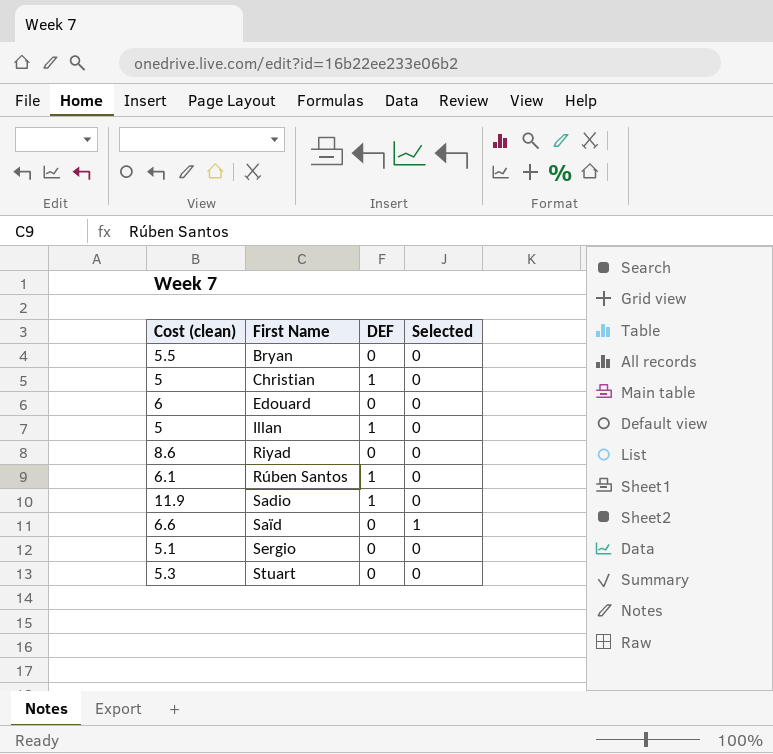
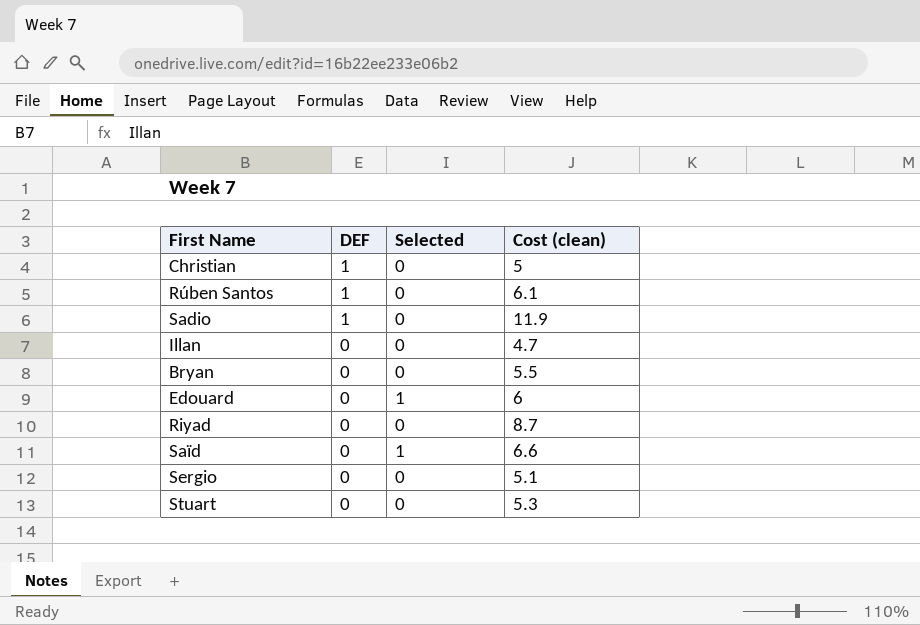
row order: First Name ascending -> DEF descending
column Cost (clean) | position: 1 -> 4
Illan | DEF: 1 -> 0
Illan | Cost (clean): 5 -> 4.7
Edouard | Selected: 0 -> 1
Riyad | Cost (clean): 8.6 -> 8.7

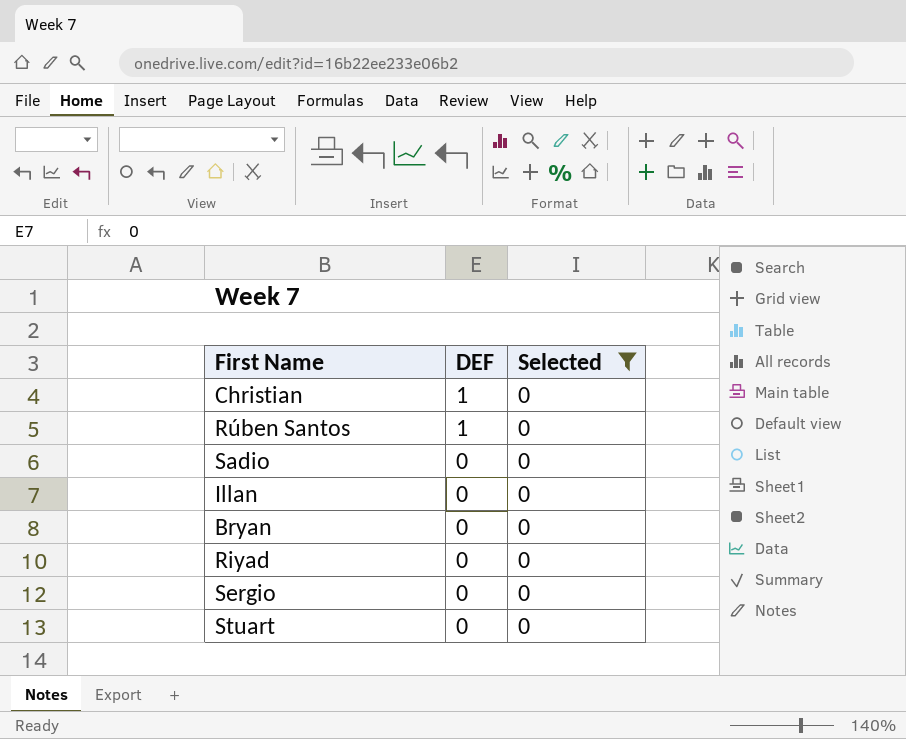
filter: none -> Selected = 0
column Cost (clean) | position: 4 -> none
Sadio | DEF: 1 -> 0

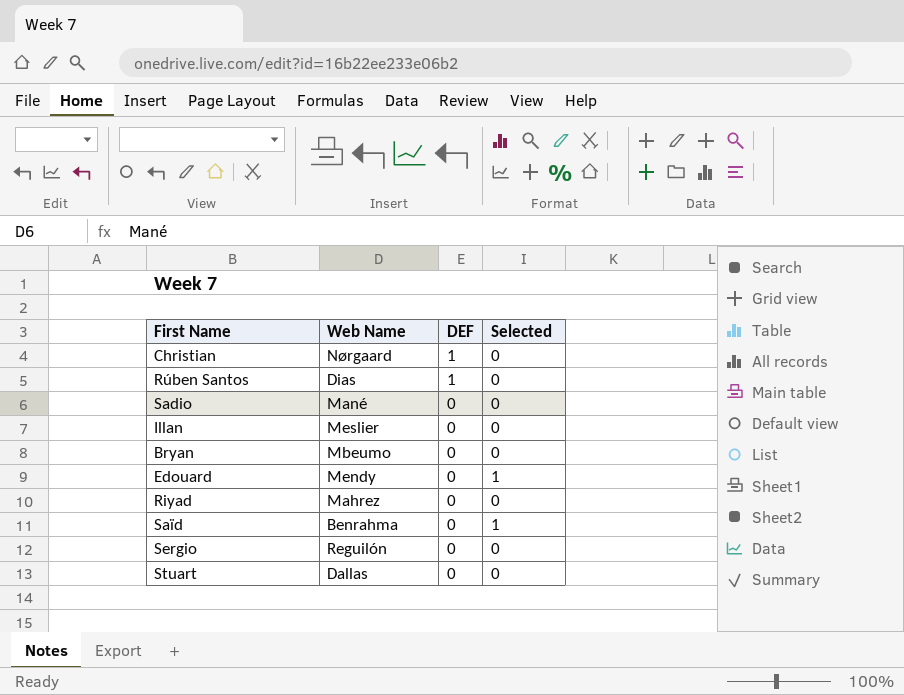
filter: Selected = 0 -> none
column Web Name | position: none -> 2

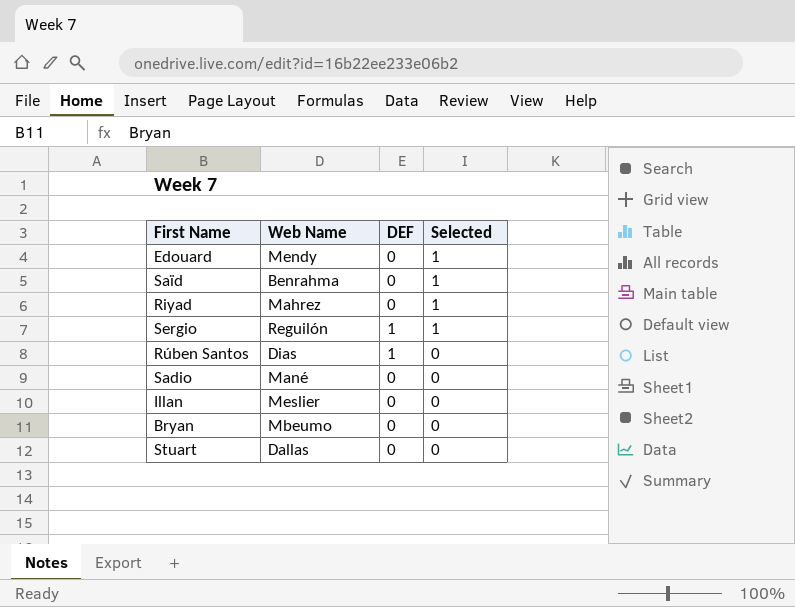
row order: DEF descending -> Selected descending
row Christian: Nørgaard | 1 | 0 -> none
Riyad | Selected: 0 -> 1
Sergio | DEF: 0 -> 1
Sergio | Selected: 0 -> 1

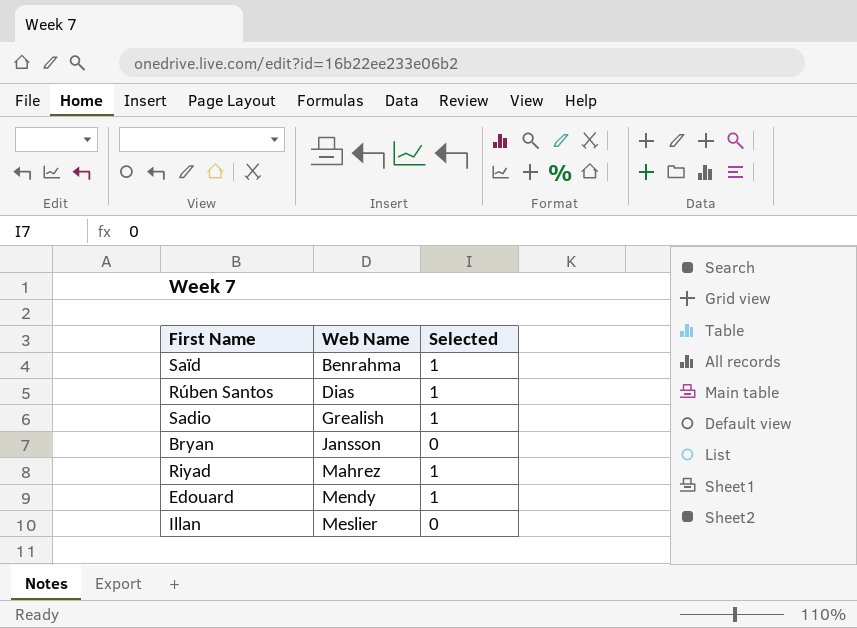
row order: Selected descending -> Web Name ascending
column DEF | position: 3 -> none
row Sergio: Reguilón | 1 | 1 -> none
row Stuart: Dallas | 0 | 0 -> none
Rúben Santos | Selected: 0 -> 1
Sadio | Web Name: Mané -> Grealish
Sadio | Selected: 0 -> 1
Bryan | Web Name: Mbeumo -> Jansson

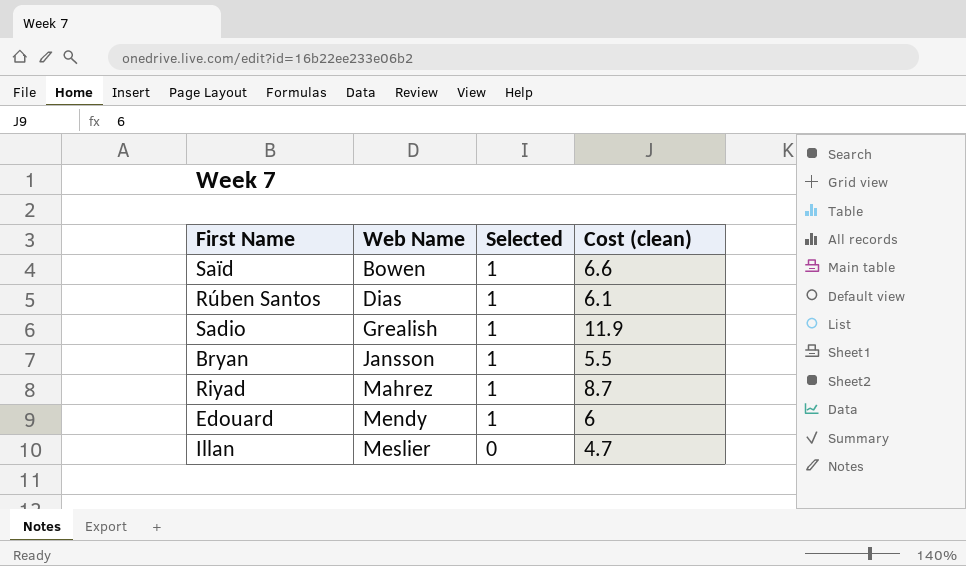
column Cost (clean) | position: none -> 4
Saïd | Web Name: Benrahma -> Bowen
Bryan | Selected: 0 -> 1

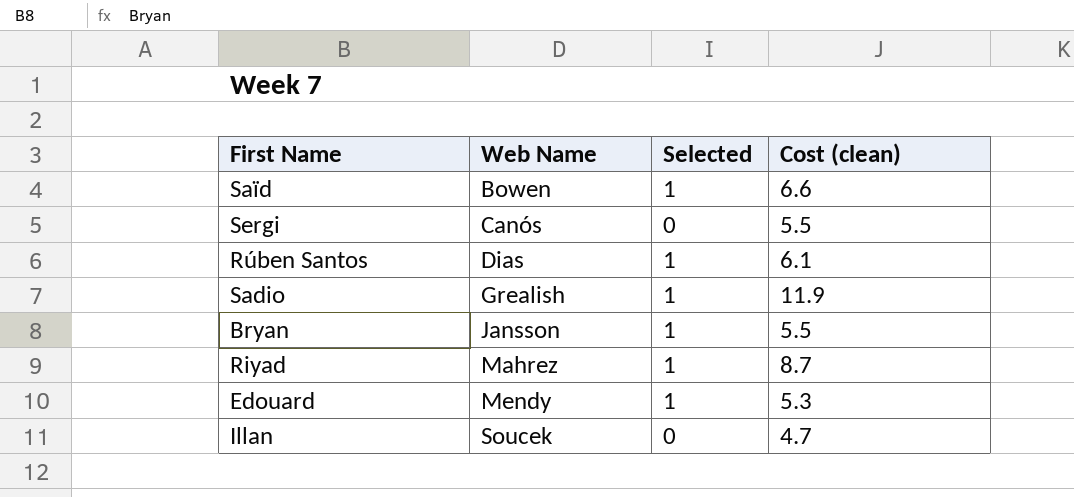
row Sergi: none -> Canós | 0 | 5.5
Edouard | Cost (clean): 6 -> 5.3
Illan | Web Name: Meslier -> Soucek

